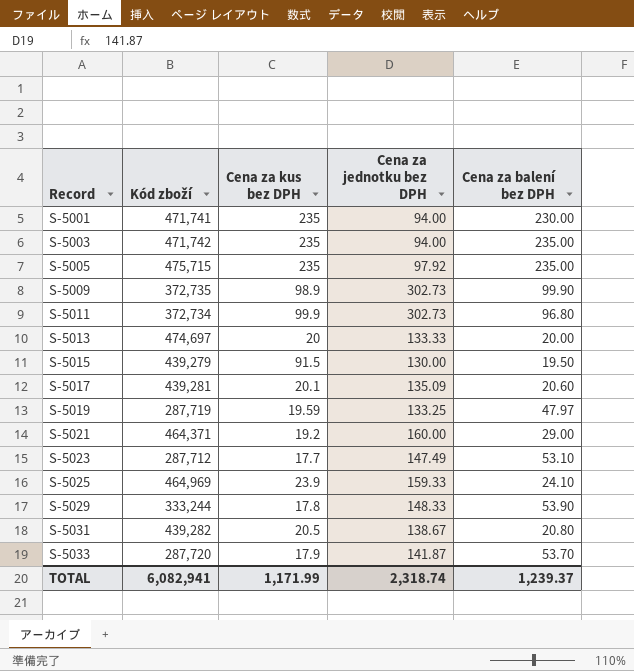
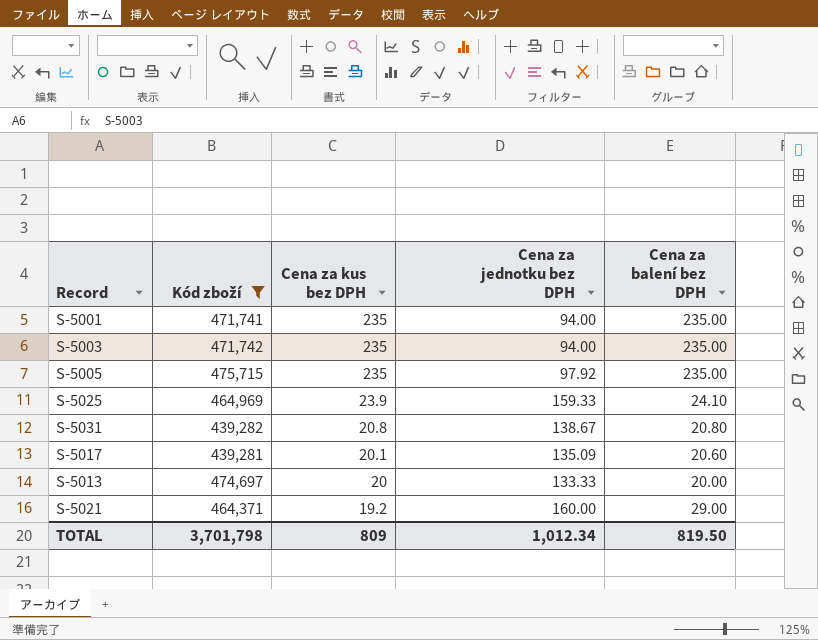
filter: none -> Kód zboží >= 439,281
row order: Record ascending -> Cena za kus bez DPH descending
S-5001 | Cena za balení bez DPH: 230.00 -> 235.00
S-5031 | Cena za kus bez DPH: 20.5 -> 20.8
TOTAL | Kód zboží: 6,082,941 -> 3,701,798
TOTAL | Cena za kus bez DPH: 1,171.99 -> 809
TOTAL | Cena za jednotku bez DPH: 2,318.74 -> 1,012.34
TOTAL | Cena za balení bez DPH: 1,239.37 -> 819.50

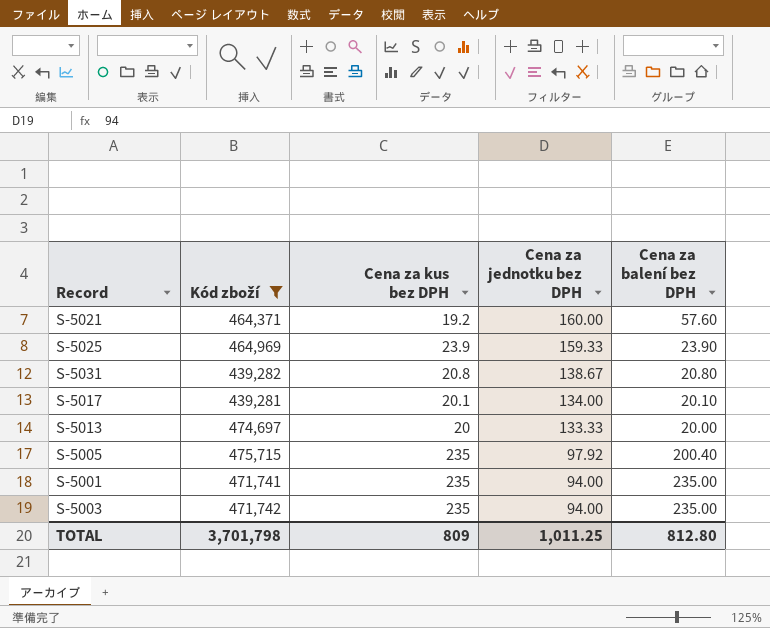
row order: Cena za kus bez DPH descending -> Cena za jednotku bez DPH descending
S-5021 | Cena za balení bez DPH: 29.00 -> 57.60
S-5025 | Cena za balení bez DPH: 24.10 -> 23.90
S-5017 | Cena za jednotku bez DPH: 135.09 -> 134.00
S-5017 | Cena za balení bez DPH: 20.60 -> 20.10
S-5005 | Cena za balení bez DPH: 235.00 -> 200.40
TOTAL | Cena za jednotku bez DPH: 1,012.34 -> 1,011.25
TOTAL | Cena za balení bez DPH: 819.50 -> 812.80

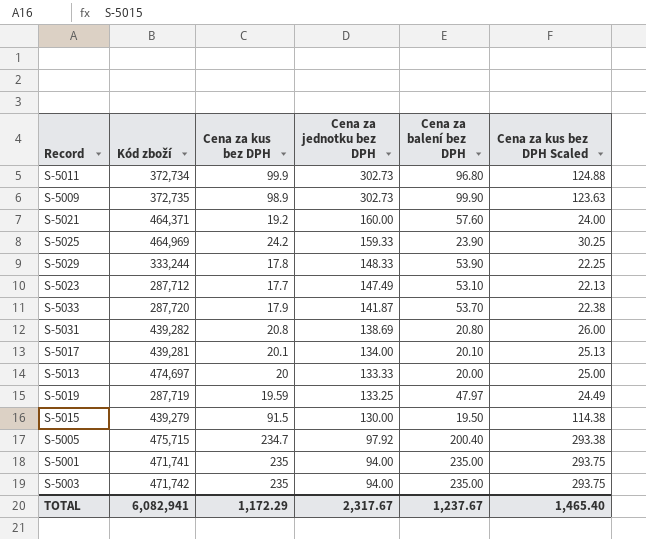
filter: Kód zboží >= 439,281 -> none
column Cena za kus bez DPH Scaled | formula: none -> [Cena za kus bez DPH] * 1.25
S-5025 | Cena za kus bez DPH: 23.9 -> 24.2
S-5031 | Cena za jednotku bez DPH: 138.67 -> 138.69
S-5005 | Cena za kus bez DPH: 235 -> 234.7
TOTAL | Kód zboží: 3,701,798 -> 6,082,941
TOTAL | Cena za kus bez DPH: 809 -> 1,172.29
TOTAL | Cena za jednotku bez DPH: 1,011.25 -> 2,317.67
TOTAL | Cena za balení bez DPH: 812.80 -> 1,237.67

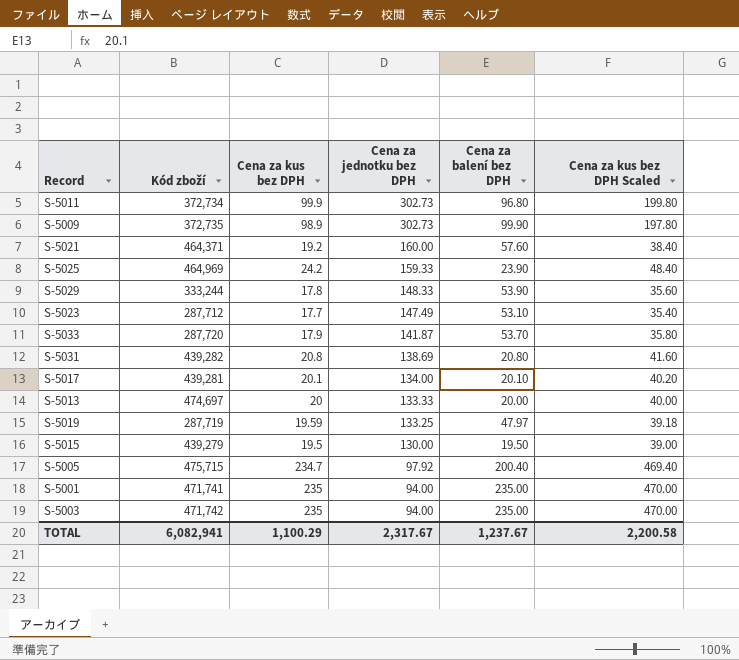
column Cena za kus bez DPH Scaled | formula: [Cena za kus bez DPH] * 1.25 -> [Cena za kus bez DPH] * 2
S-5015 | Cena za kus bez DPH: 91.5 -> 19.5
TOTAL | Cena za kus bez DPH: 1,172.29 -> 1,100.29
TOTAL | Cena za kus bez DPH Scaled: 1,465.40 -> 2,200.58

